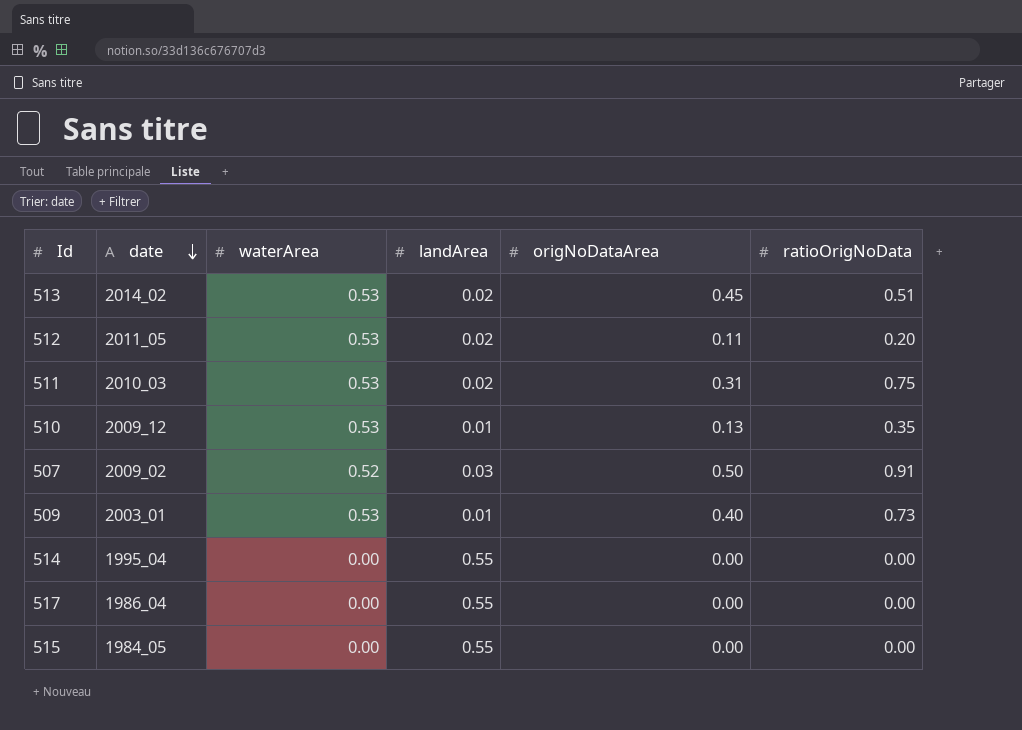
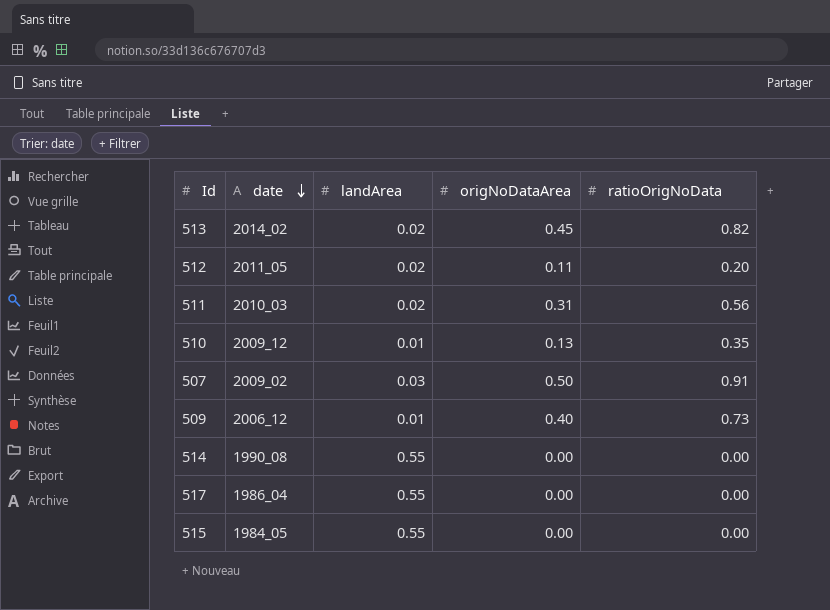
column waterArea | position: 3 -> none
513 | ratioOrigNoData: 0.51 -> 0.82
511 | ratioOrigNoData: 0.75 -> 0.56
509 | date: 2003_01 -> 2006_12
514 | date: 1995_04 -> 1990_08

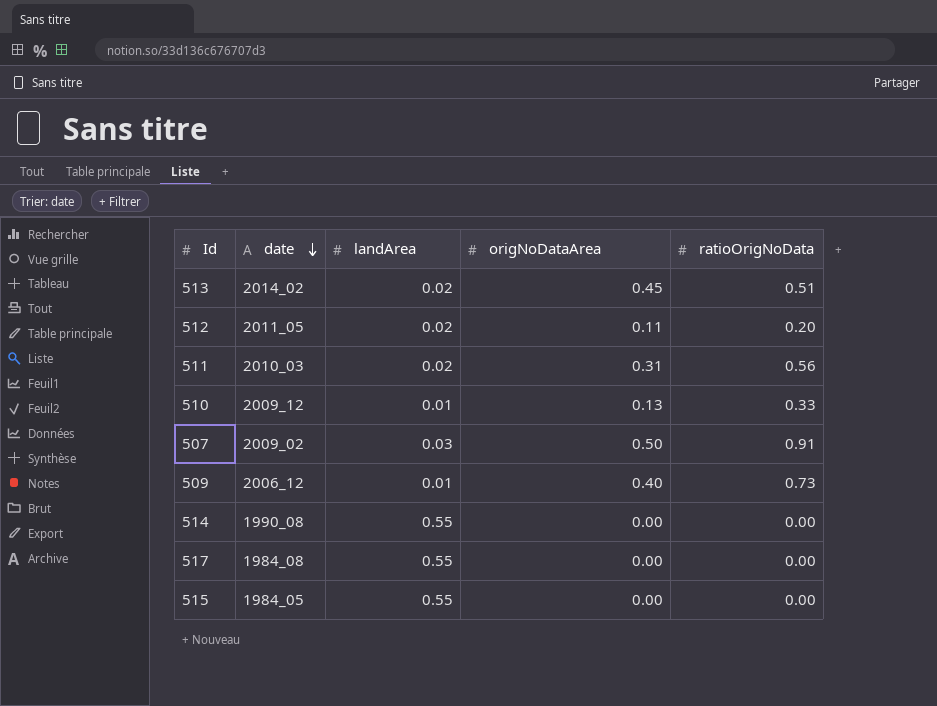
513 | ratioOrigNoData: 0.82 -> 0.51
510 | ratioOrigNoData: 0.35 -> 0.33
517 | date: 1986_04 -> 1984_08

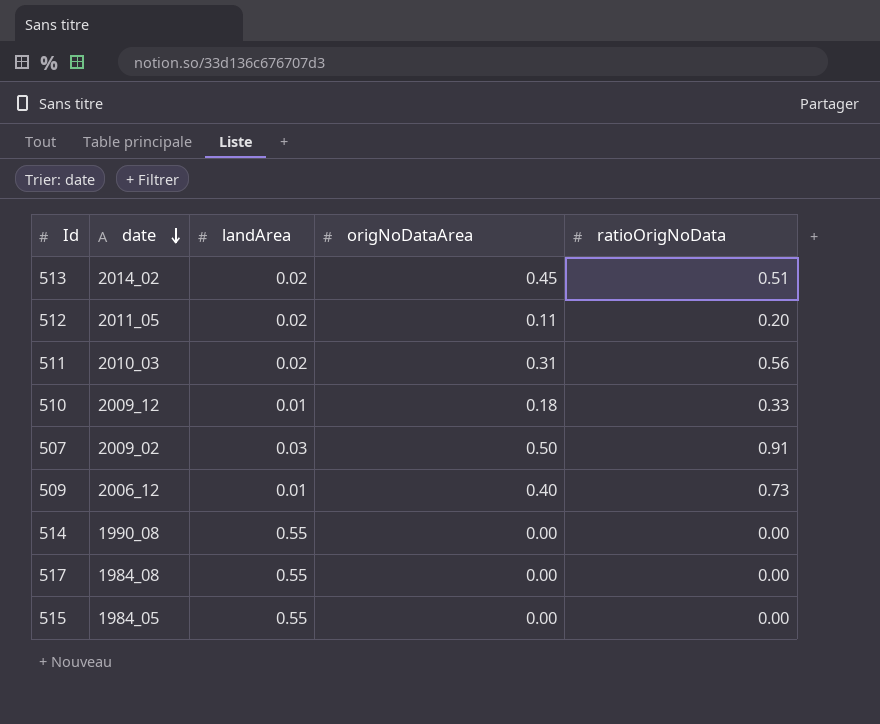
510 | origNoDataArea: 0.13 -> 0.18

